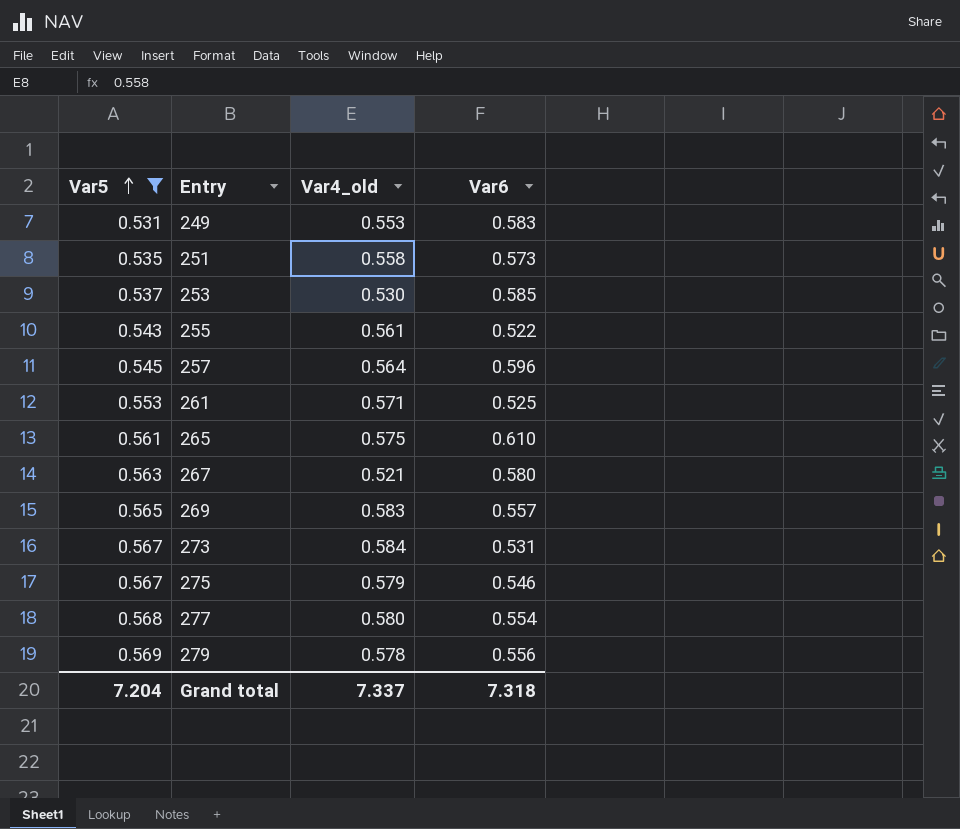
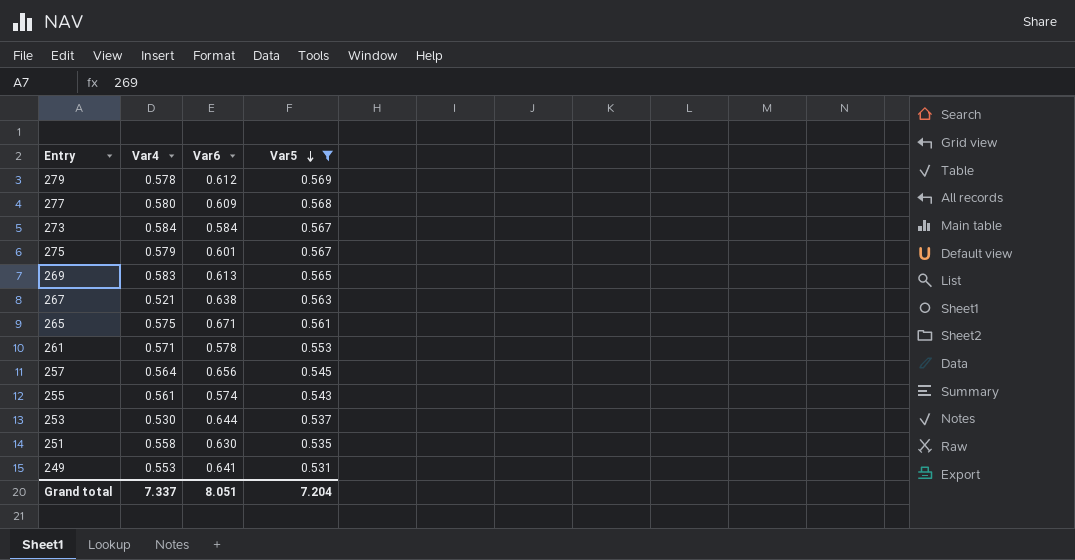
row order: Var5 ascending -> Var5 descending
column name: Var4_old -> Var4
column Var5 | position: 1 -> 4
279 | Var6: 0.556 -> 0.612
277 | Var6: 0.554 -> 0.609
273 | Var6: 0.531 -> 0.584
275 | Var6: 0.546 -> 0.601
269 | Var6: 0.557 -> 0.613
267 | Var6: 0.580 -> 0.638
265 | Var6: 0.610 -> 0.671
261 | Var6: 0.525 -> 0.578
257 | Var6: 0.596 -> 0.656
255 | Var6: 0.522 -> 0.574
253 | Var6: 0.585 -> 0.644
251 | Var6: 0.573 -> 0.630
249 | Var6: 0.583 -> 0.641
Grand total | Var6: 7.318 -> 8.051

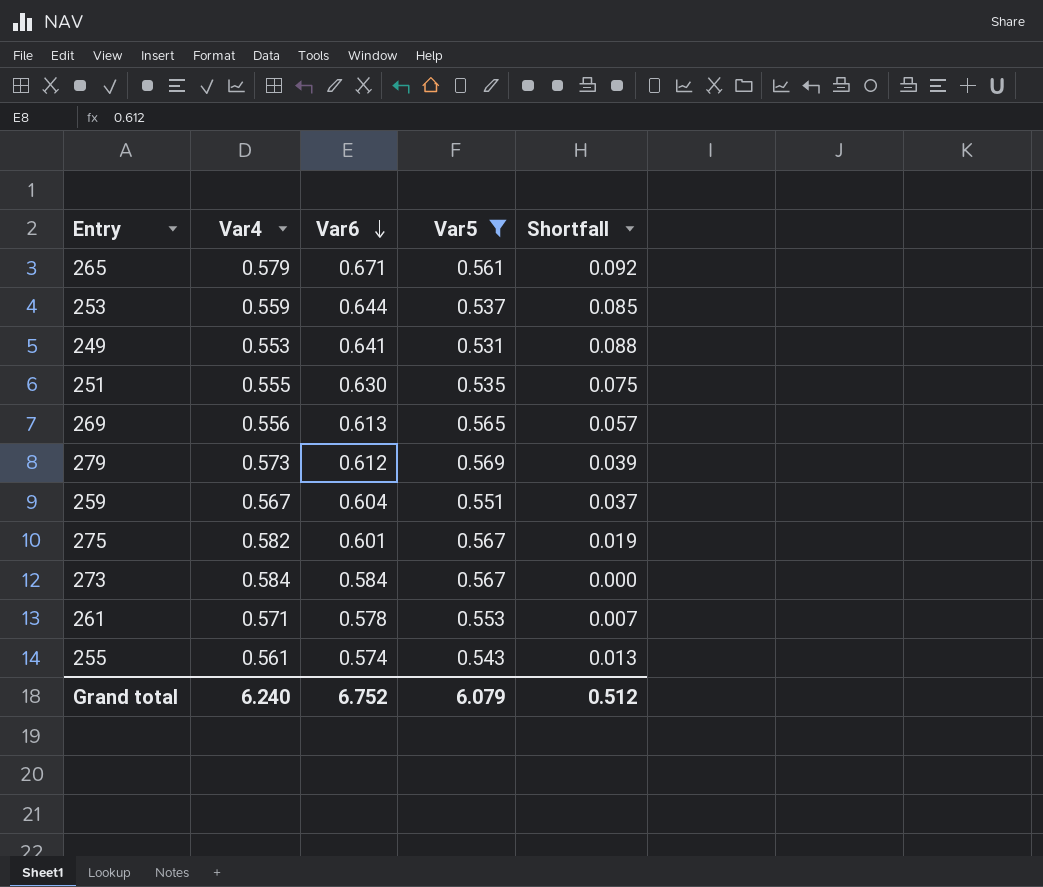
row order: Var5 descending -> Var6 descending
column Shortfall | formula: none -> [Var6] - [Var4]
row 277: 0.580 | 0.609 | 0.568 -> none
row 267: 0.521 | 0.638 | 0.563 -> none
row 257: 0.564 | 0.656 | 0.545 -> none
265 | Var4: 0.575 -> 0.579
253 | Var4: 0.530 -> 0.559
251 | Var4: 0.558 -> 0.555
269 | Var4: 0.583 -> 0.556
279 | Var4: 0.578 -> 0.573
row 259: none -> 0.567 | 0.604 | 0.551 | 0.037
275 | Var4: 0.579 -> 0.582
Grand total | Var4: 7.337 -> 6.240
Grand total | Var6: 8.051 -> 6.752
Grand total | Var5: 7.204 -> 6.079

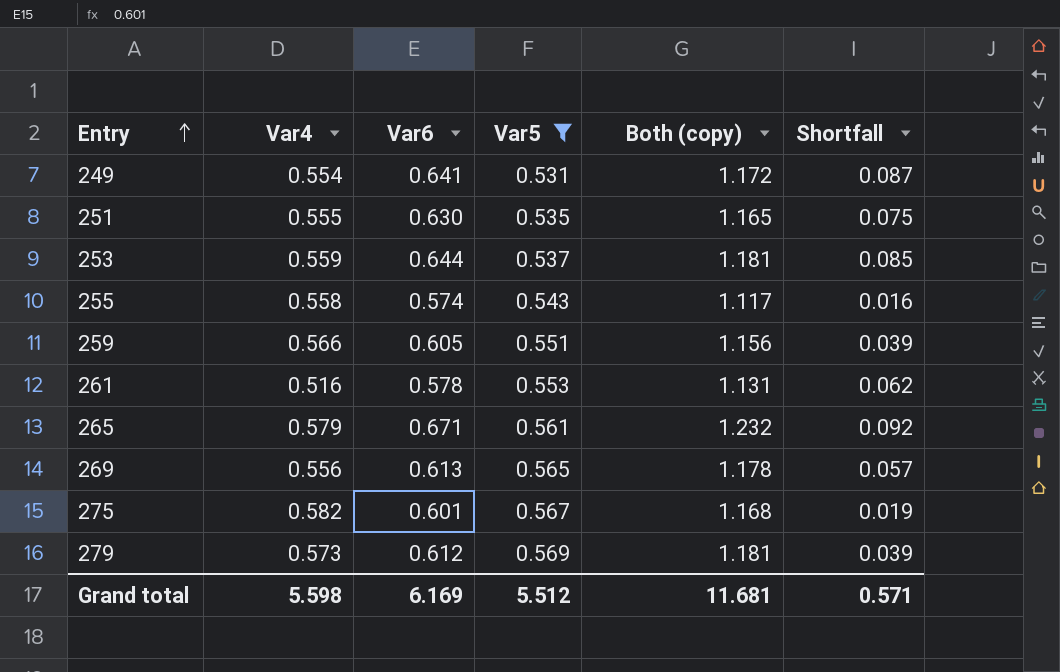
row order: Var6 descending -> Entry ascending
column Both (copy) | formula: none -> [Var6] + [Var5]
row 273: 0.584 | 0.584 | 0.567 | 0.000 -> none
249 | Var4: 0.553 -> 0.554
249 | Shortfall: 0.088 -> 0.087
255 | Var4: 0.561 -> 0.558
255 | Shortfall: 0.013 -> 0.016
259 | Var4: 0.567 -> 0.566
259 | Var6: 0.604 -> 0.605
259 | Shortfall: 0.037 -> 0.039
261 | Var4: 0.571 -> 0.516
261 | Shortfall: 0.007 -> 0.062
Grand total | Var4: 6.240 -> 5.598
Grand total | Var6: 6.752 -> 6.169
Grand total | Var5: 6.079 -> 5.512
Grand total | Shortfall: 0.512 -> 0.571

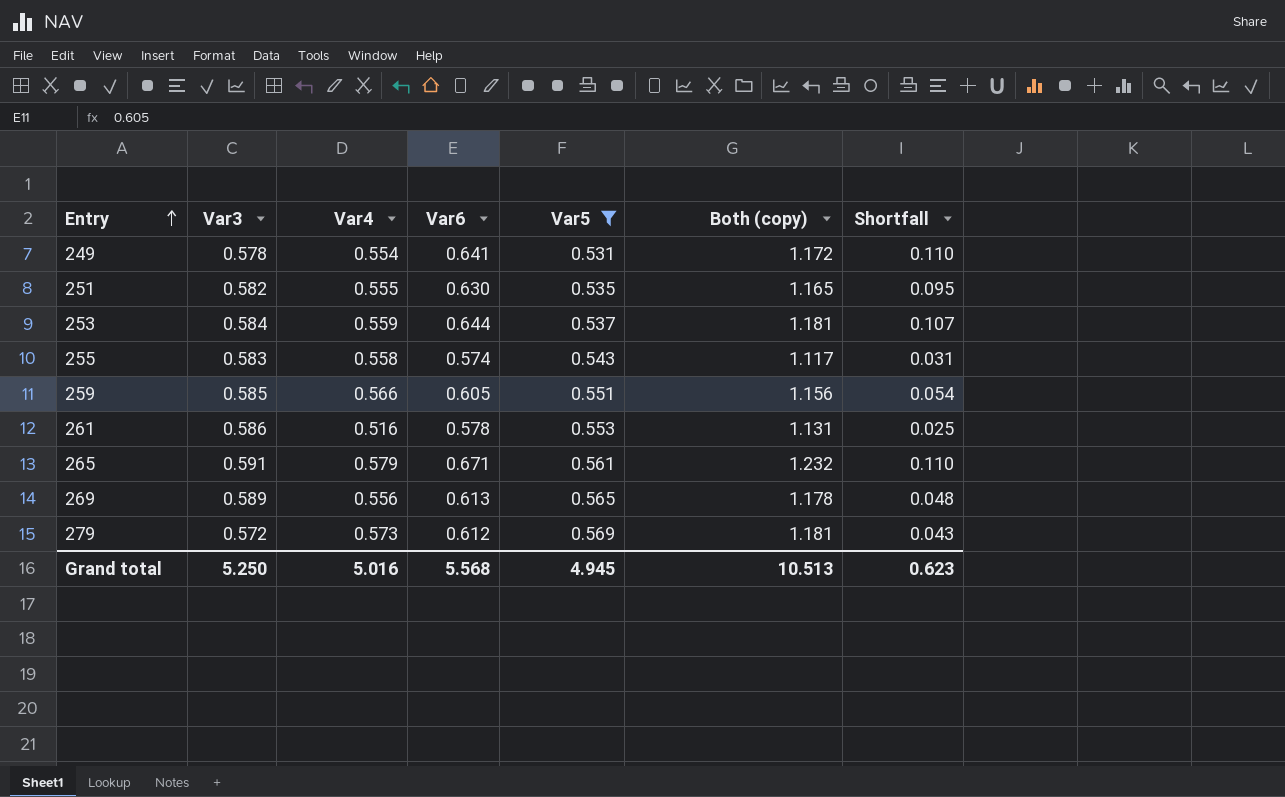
column Var3 | position: none -> 2
column Shortfall | formula: [Var6] - [Var4] -> [Var6] - [Var5]
row 275: 0.582 | 0.601 | 0.567 | 1.168 | 0.019 -> none
Grand total | Var4: 5.598 -> 5.016
Grand total | Var6: 6.169 -> 5.568
Grand total | Var5: 5.512 -> 4.945
Grand total | Both (copy): 11.681 -> 10.513
Grand total | Shortfall: 0.571 -> 0.623

